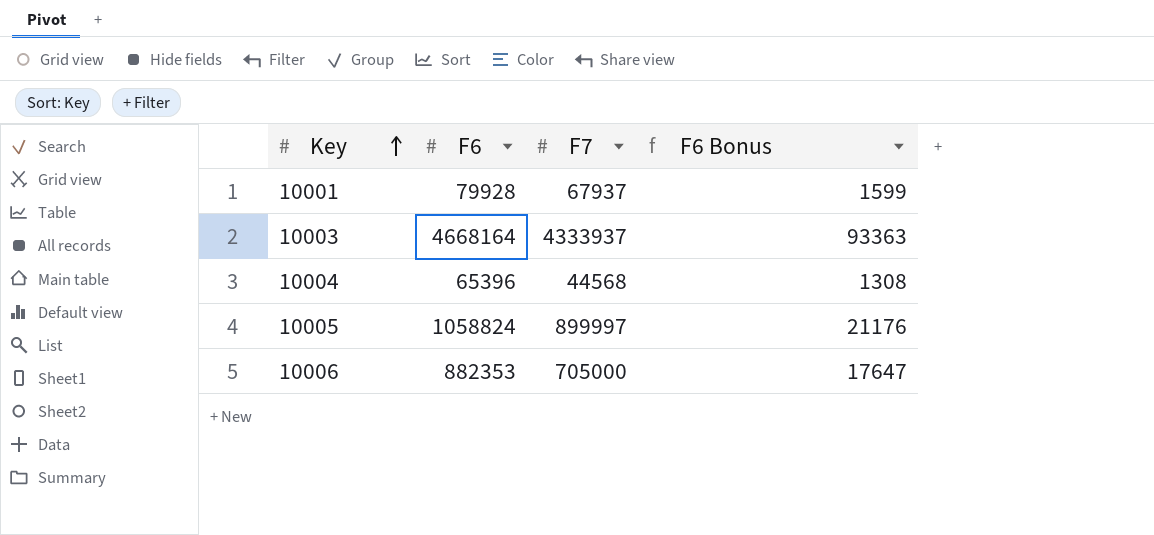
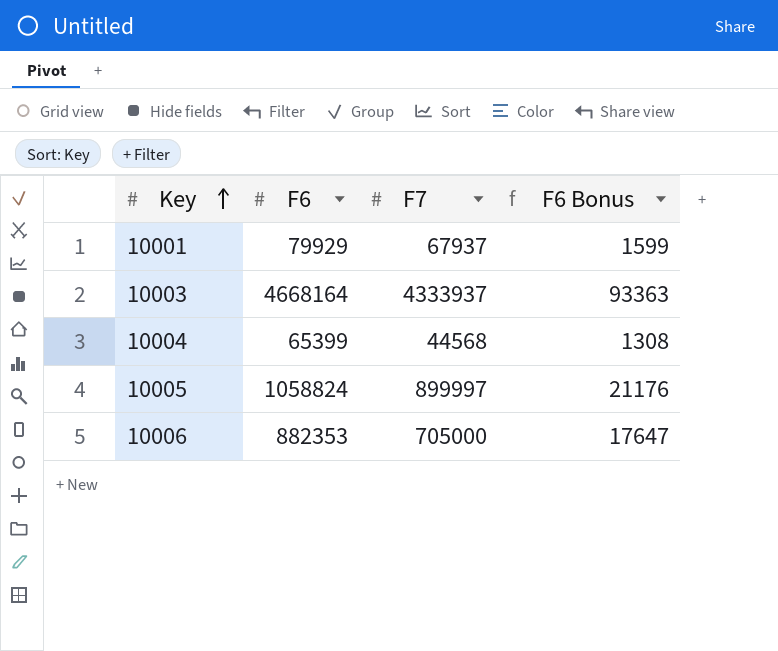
10001 | F6: 79928 -> 79929
10004 | F6: 65396 -> 65399

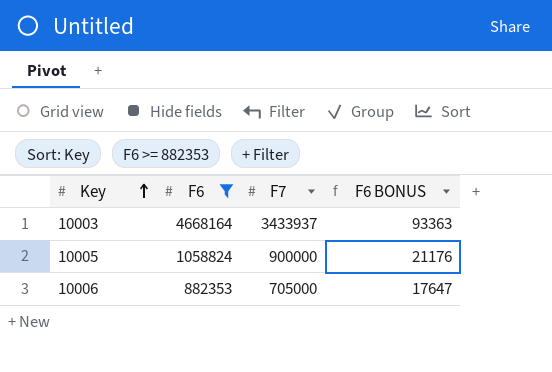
filter: none -> F6 >= 882353
column name: F6 Bonus -> F6 BONUS
10003 | F7: 4333937 -> 3433937
10005 | F7: 899997 -> 900000

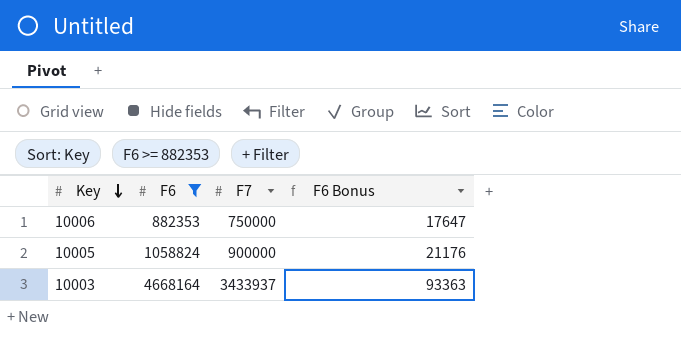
row order: Key ascending -> Key descending
column name: F6 BONUS -> F6 Bonus
10006 | F7: 705000 -> 750000

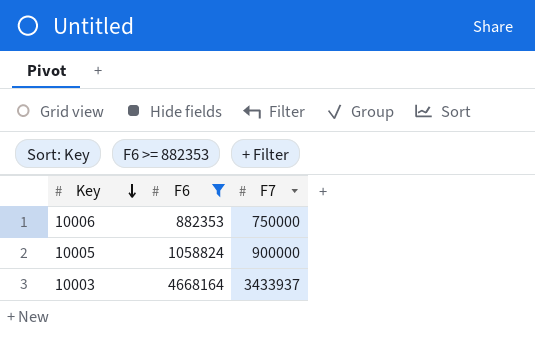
column F6 Bonus | formula: [F6] * 0.02 -> none

